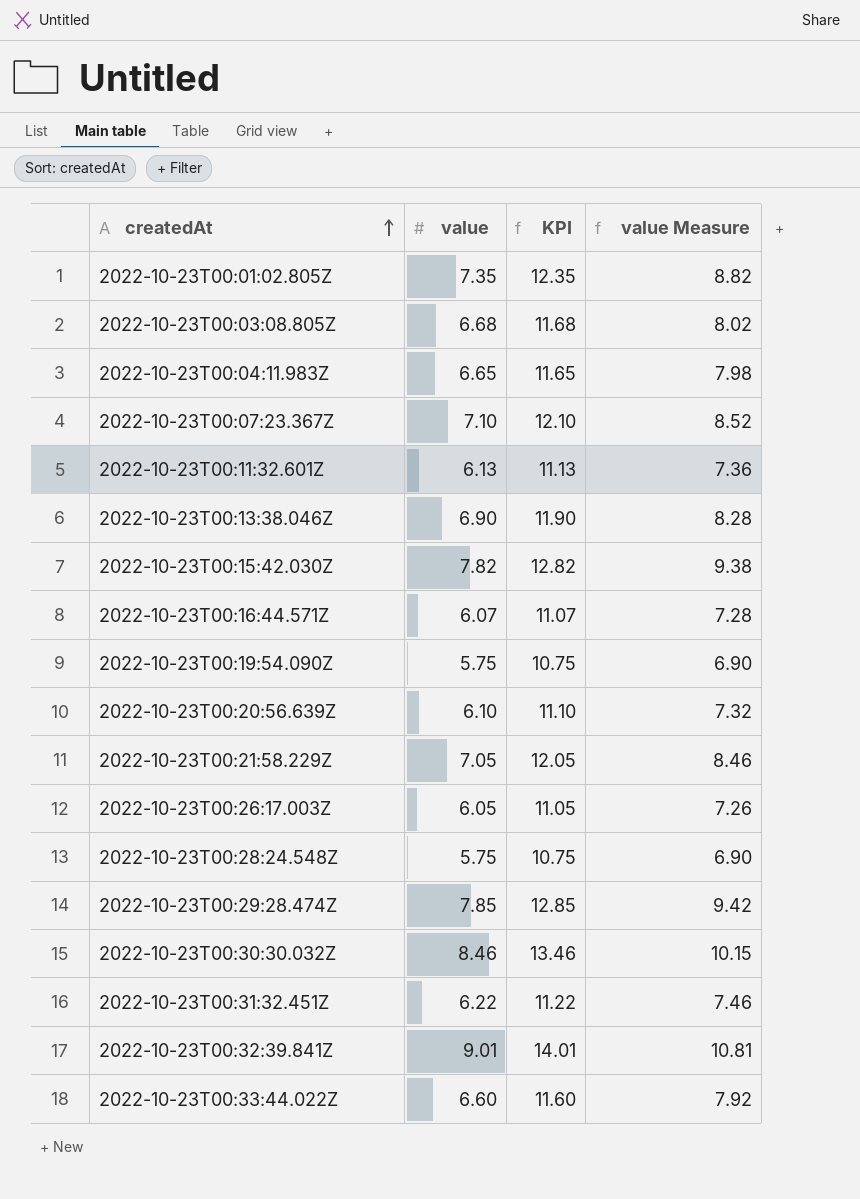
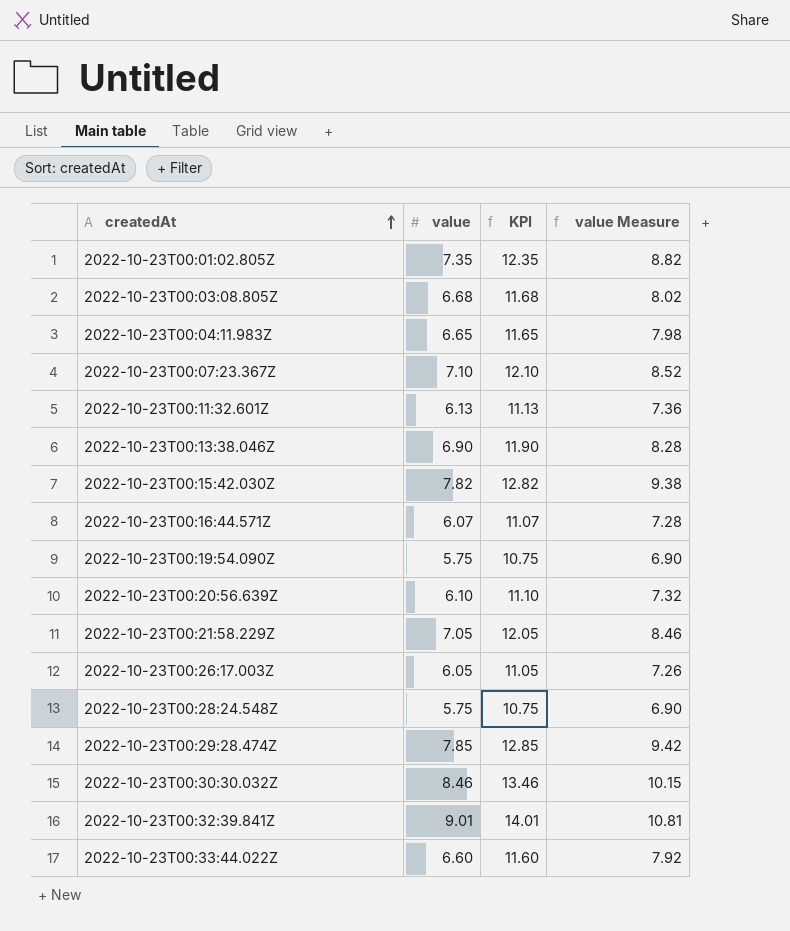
row 2022-10-23T00:31:32.451Z: 6.22 | 11.22 | 7.46 -> none

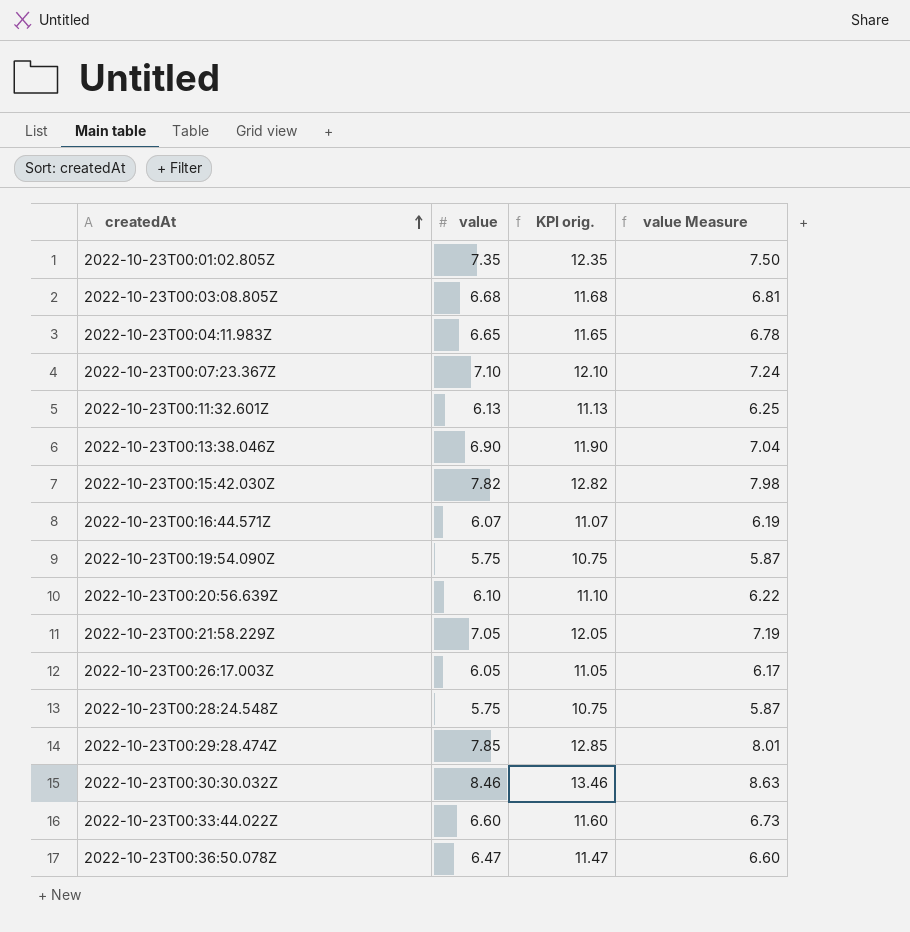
column name: KPI -> KPI orig.
column value Measure | formula: [value] * 1.2 -> [value] * 1.02
row 2022-10-23T00:32:39.841Z: 9.01 | 14.01 | 10.81 -> none
row 2022-10-23T00:36:50.078Z: none -> 6.47 | 11.47 | 6.60

